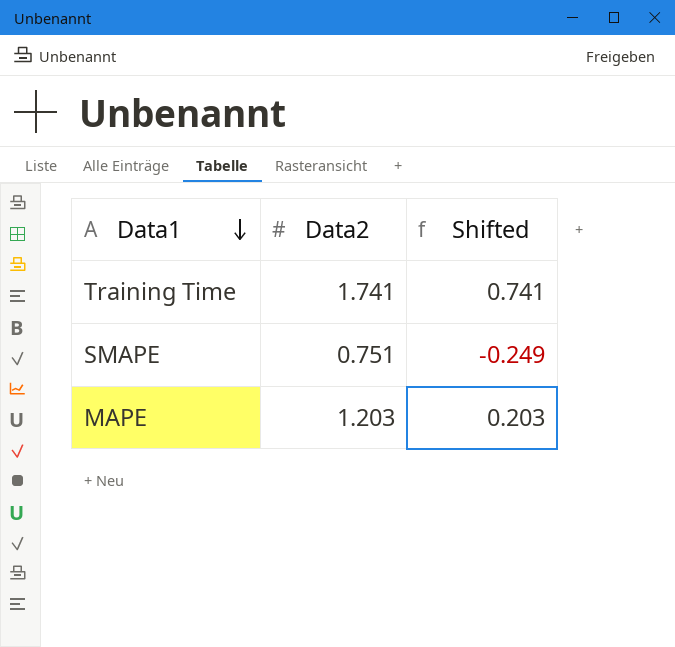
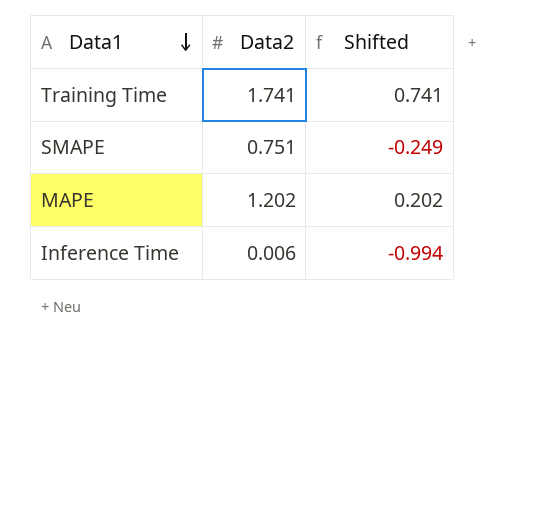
MAPE | Data2: 1.203 -> 1.202
MAPE | Shifted: 0.203 -> 0.202
row Inference Time: none -> 0.006 | -0.994

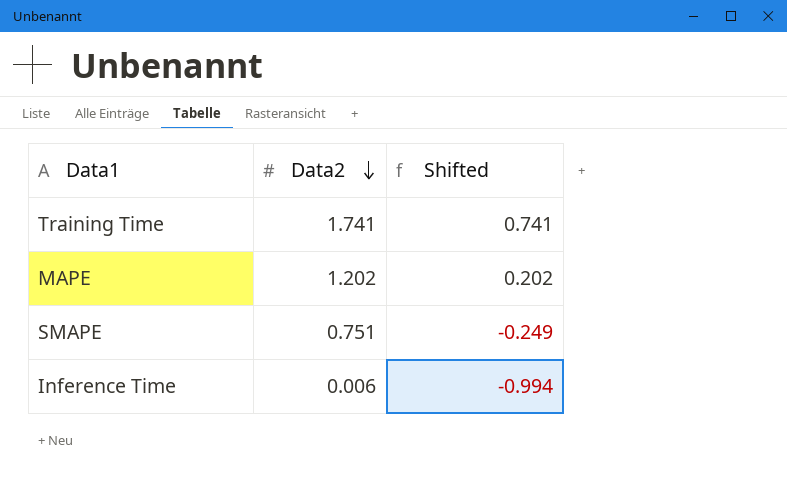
row order: Data1 descending -> Data2 descending

